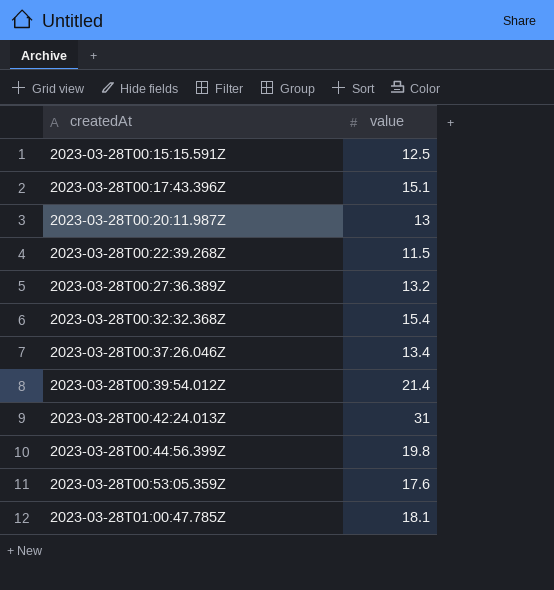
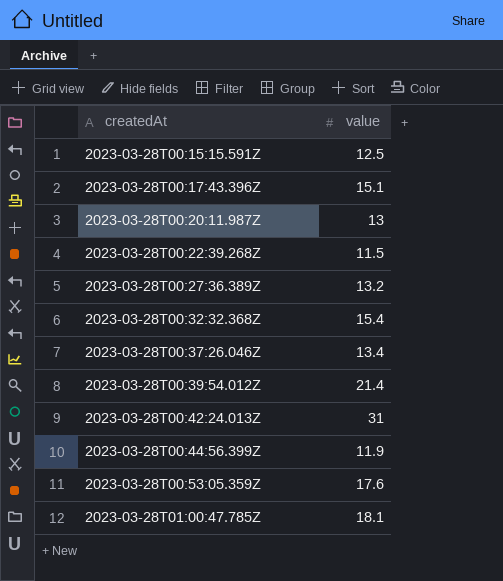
2023-03-28T00:44:56.399Z | value: 19.8 -> 11.9

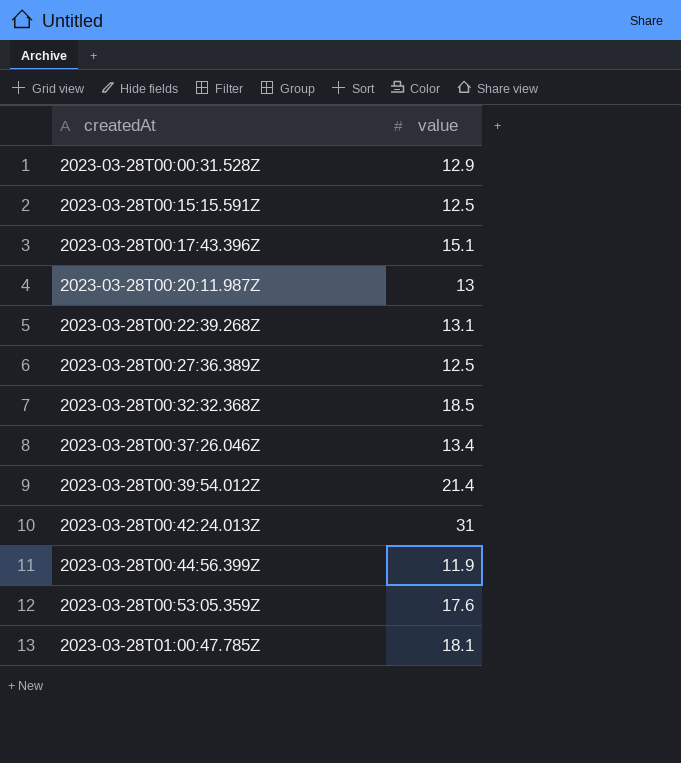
row 2023-03-28T00:00:31.528Z: none -> 12.9
2023-03-28T00:22:39.268Z | value: 11.5 -> 13.1
2023-03-28T00:27:36.389Z | value: 13.2 -> 12.5
2023-03-28T00:32:32.368Z | value: 15.4 -> 18.5

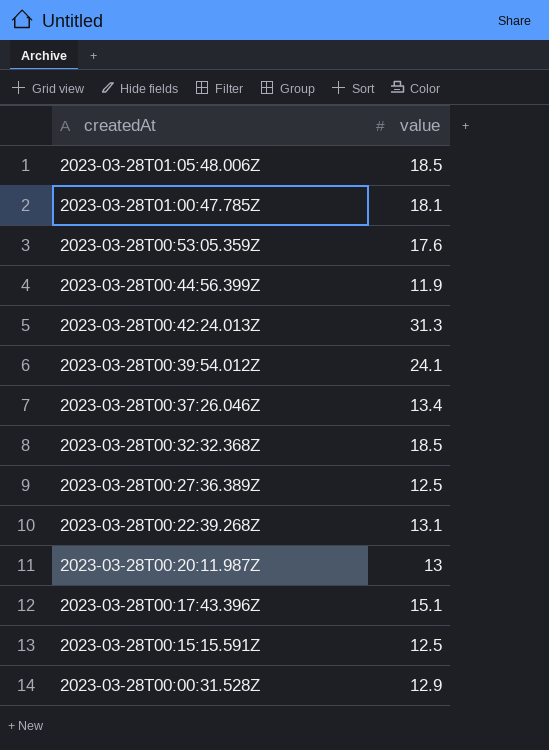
row order: createdAt ascending -> createdAt descending
row 2023-03-28T01:05:48.006Z: none -> 18.5
2023-03-28T00:42:24.013Z | value: 31 -> 31.3
2023-03-28T00:39:54.012Z | value: 21.4 -> 24.1

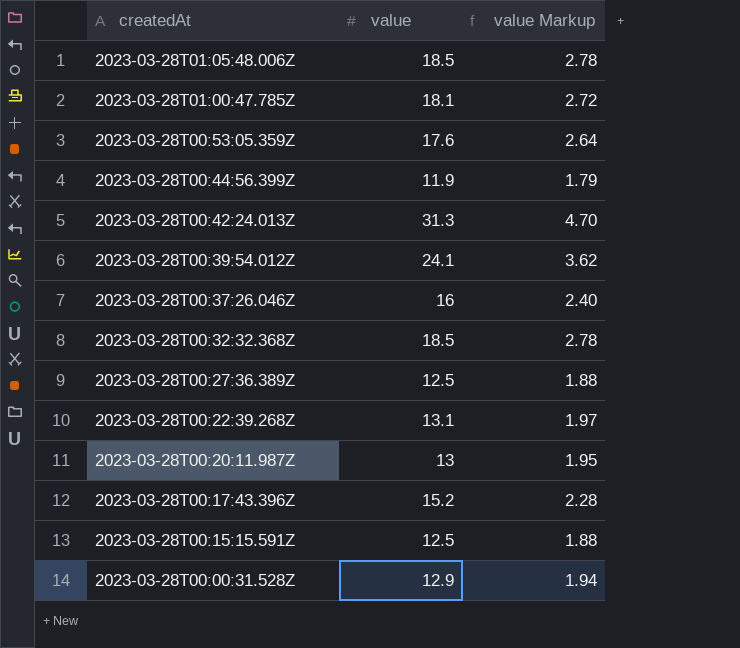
column value Markup | formula: none -> [value] * 0.15
2023-03-28T00:37:26.046Z | value: 13.4 -> 16
2023-03-28T00:17:43.396Z | value: 15.1 -> 15.2

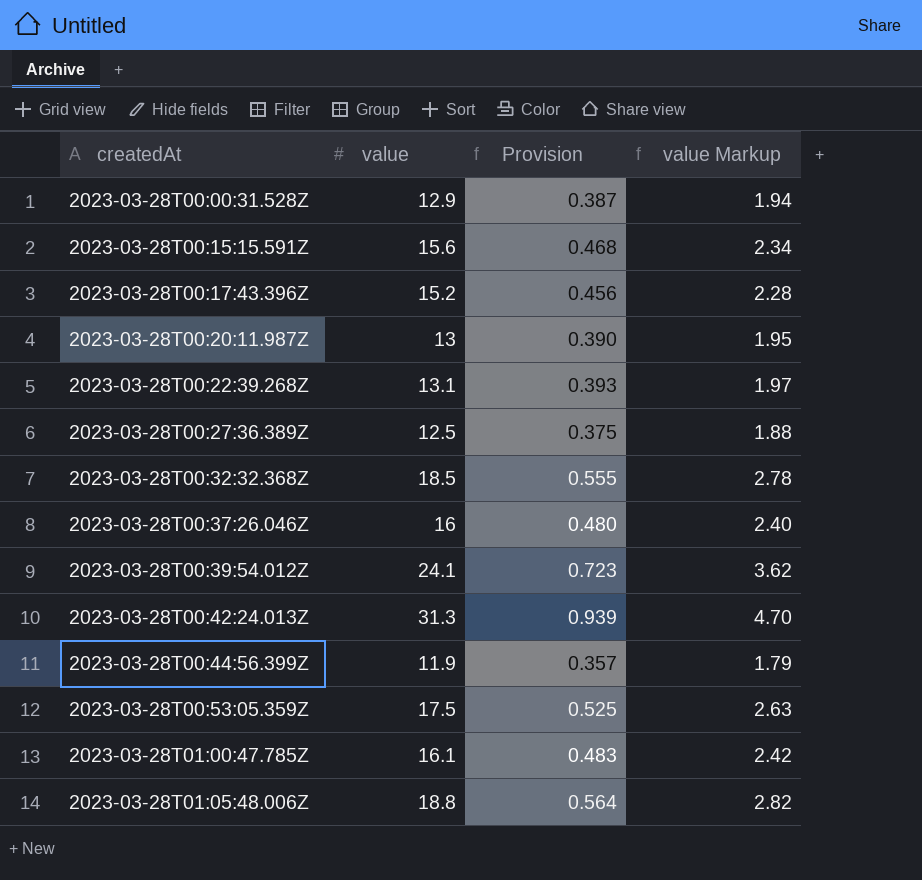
row order: createdAt descending -> createdAt ascending
column Provision | formula: none -> [value] * 0.03
2023-03-28T00:15:15.591Z | value: 12.5 -> 15.6
2023-03-28T00:15:15.591Z | value Markup: 1.88 -> 2.34
2023-03-28T00:53:05.359Z | value: 17.6 -> 17.5
2023-03-28T00:53:05.359Z | value Markup: 2.64 -> 2.63
2023-03-28T01:00:47.785Z | value: 18.1 -> 16.1
2023-03-28T01:00:47.785Z | value Markup: 2.72 -> 2.42
2023-03-28T01:05:48.006Z | value: 18.5 -> 18.8
2023-03-28T01:05:48.006Z | value Markup: 2.78 -> 2.82

